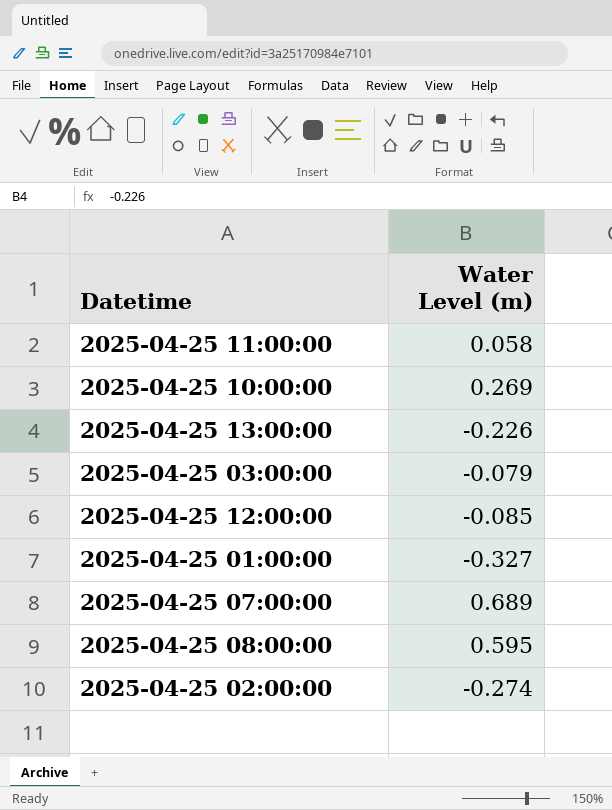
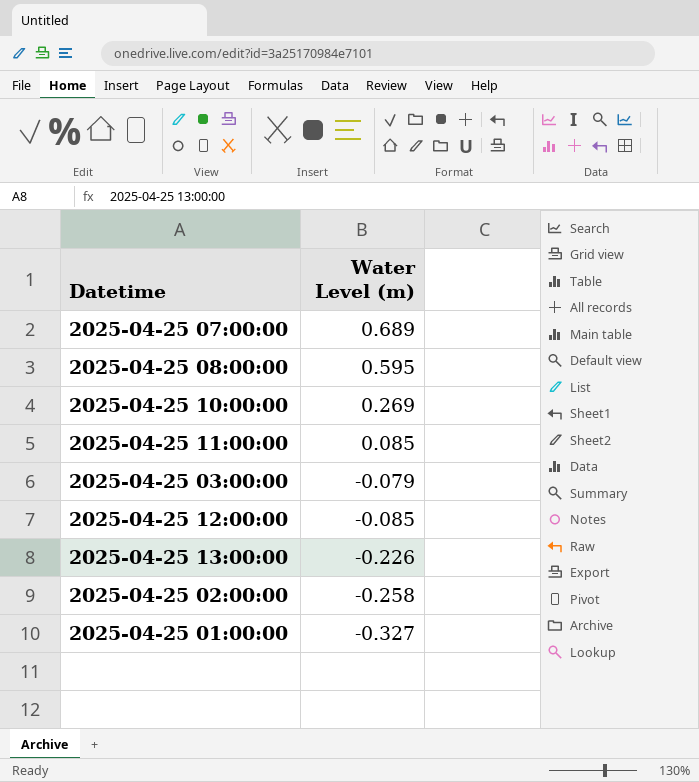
row order: none -> Water Level (m) descending
2025-04-25 11:00:00 | Water Level (m): 0.058 -> 0.085
2025-04-25 02:00:00 | Water Level (m): -0.274 -> -0.258

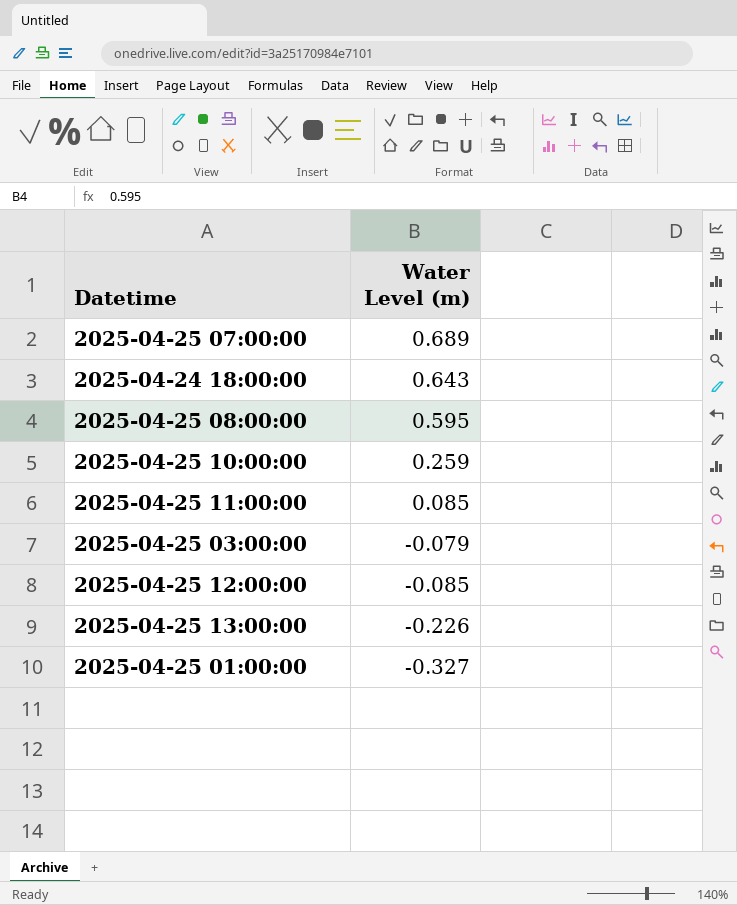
row 2025-04-25 02:00:00: -0.258 -> none
row 2025-04-24 18:00:00: none -> 0.643
2025-04-25 10:00:00 | Water Level (m): 0.269 -> 0.259

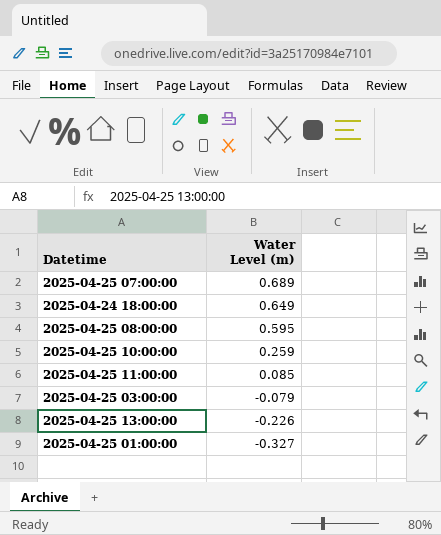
row 2025-04-25 12:00:00: -0.085 -> none
2025-04-24 18:00:00 | Water Level (m): 0.643 -> 0.649

